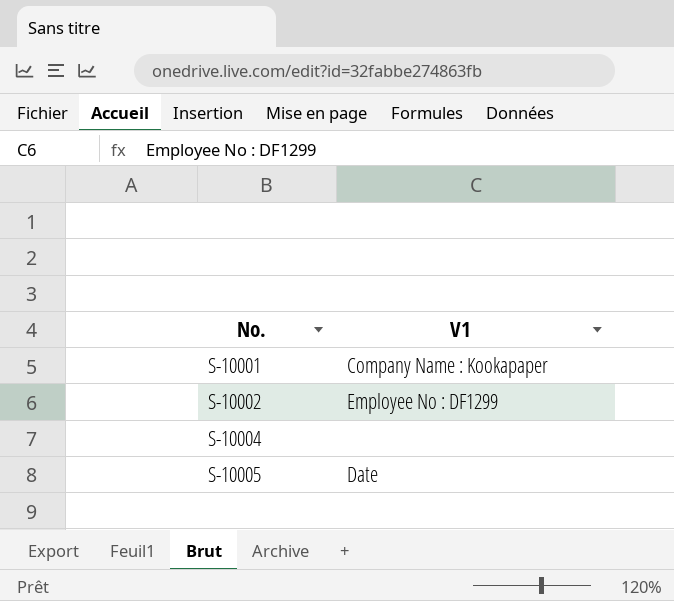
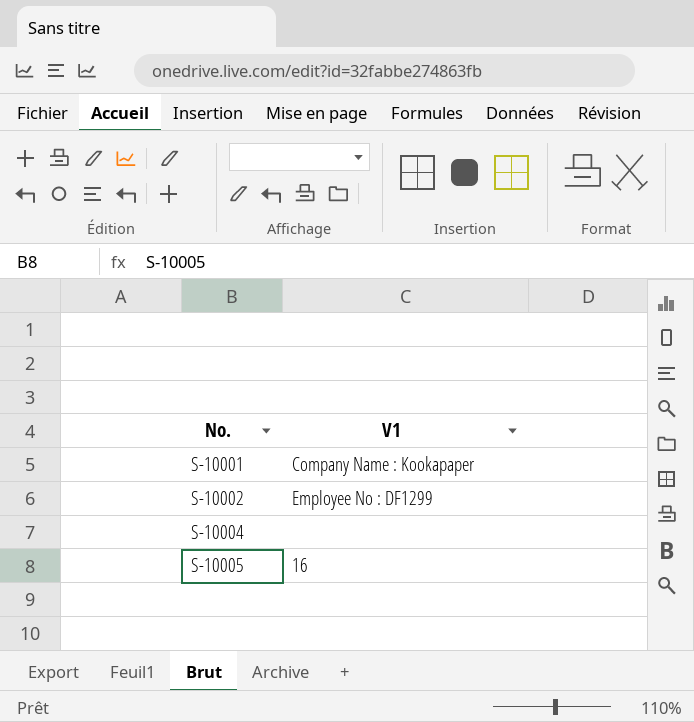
S-10005 | V1: Date -> 16

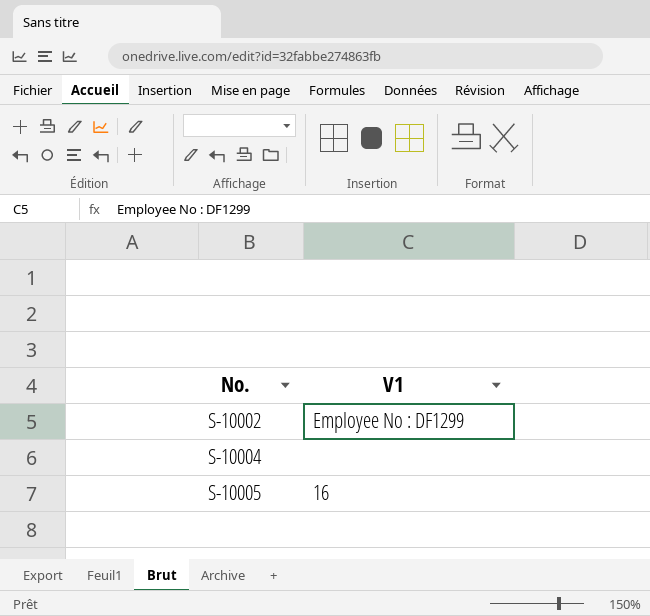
row S-10001: Company Name : Kookapaper -> none

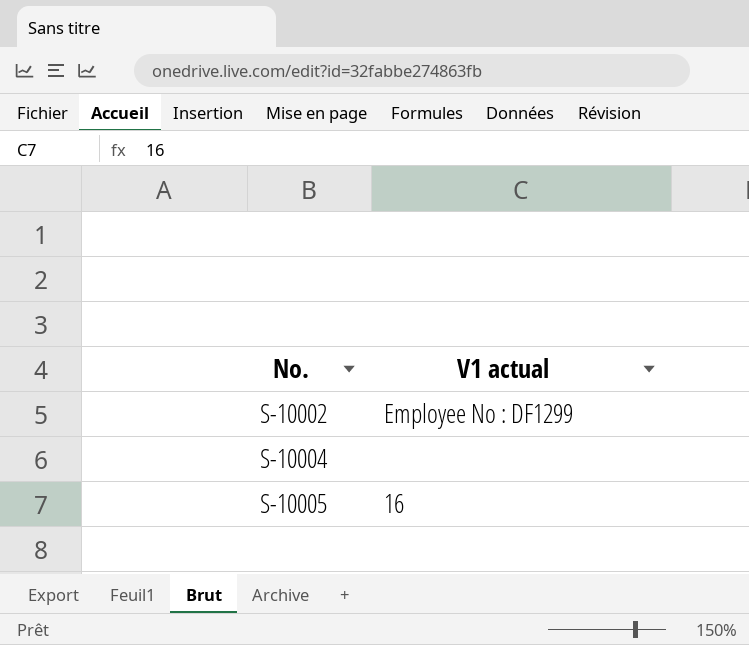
column name: V1 -> V1 actual

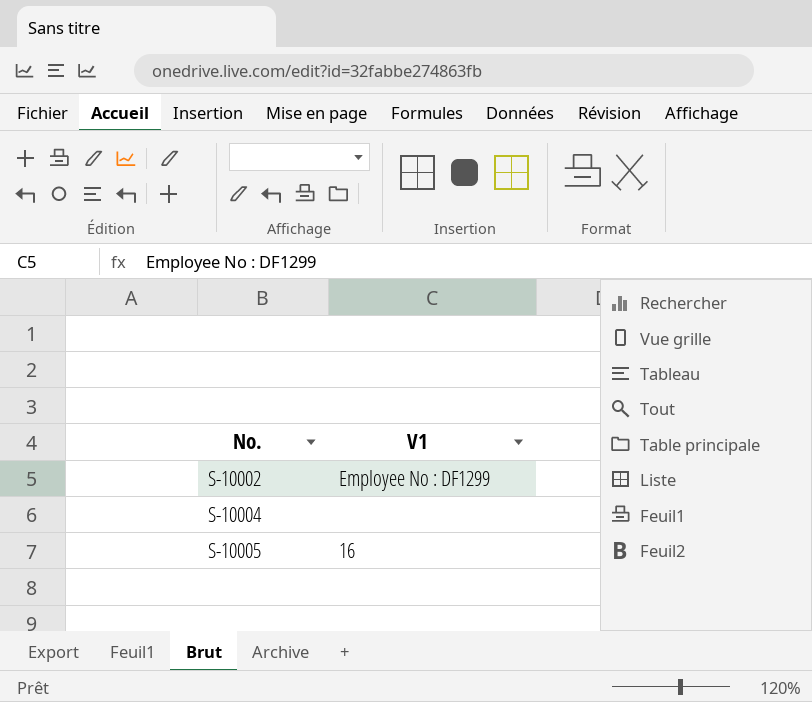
column name: V1 actual -> V1

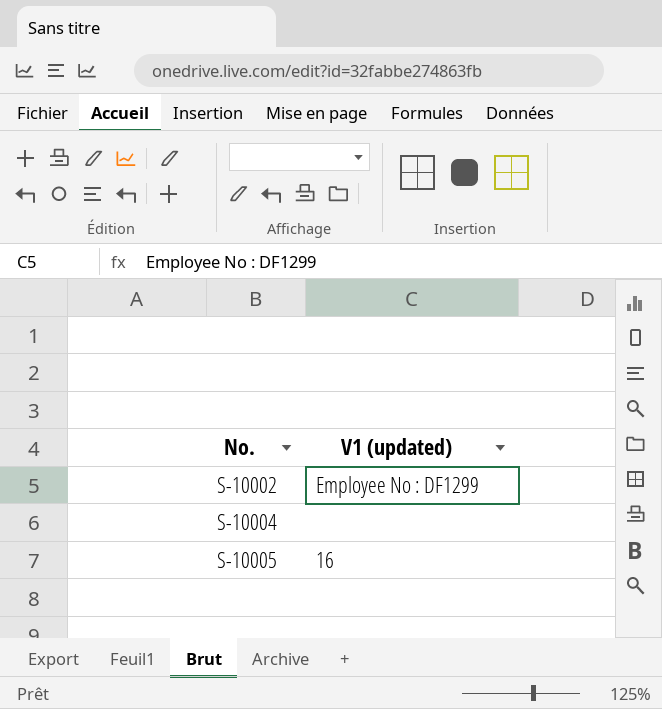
column name: V1 -> V1 (updated)

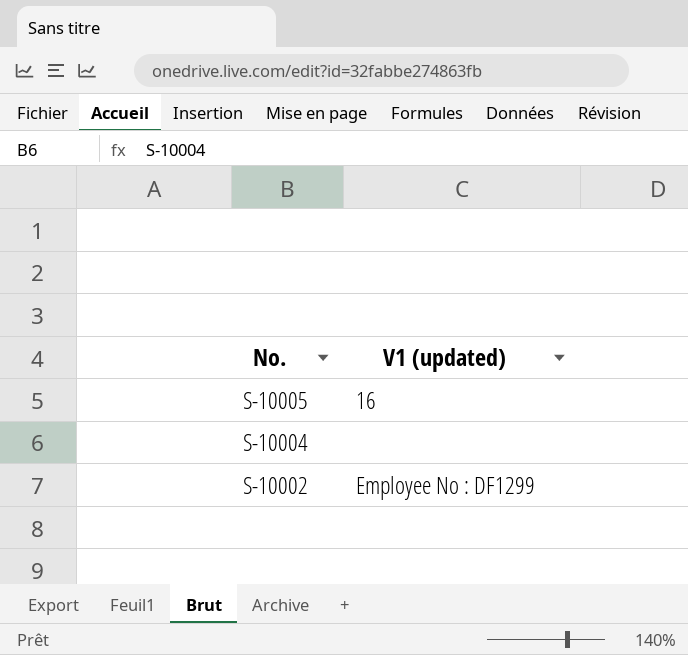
row order: No. ascending -> No. descending

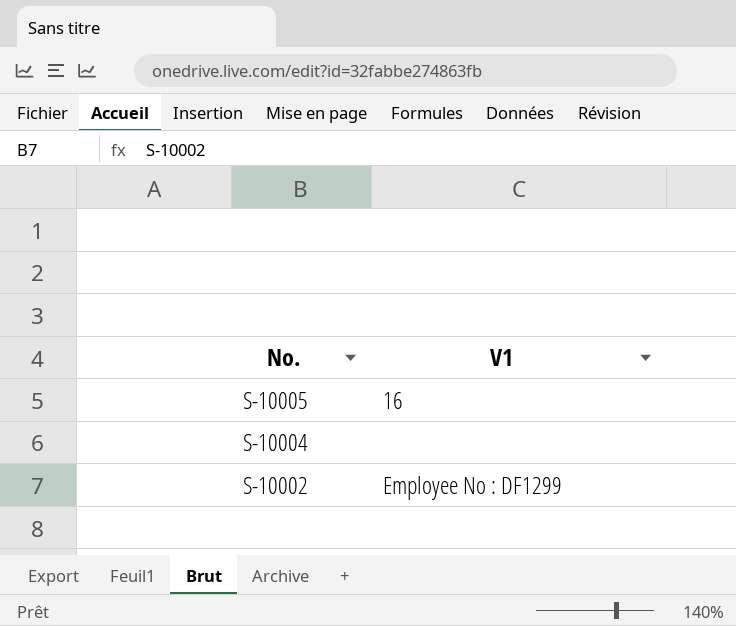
column name: V1 (updated) -> V1

